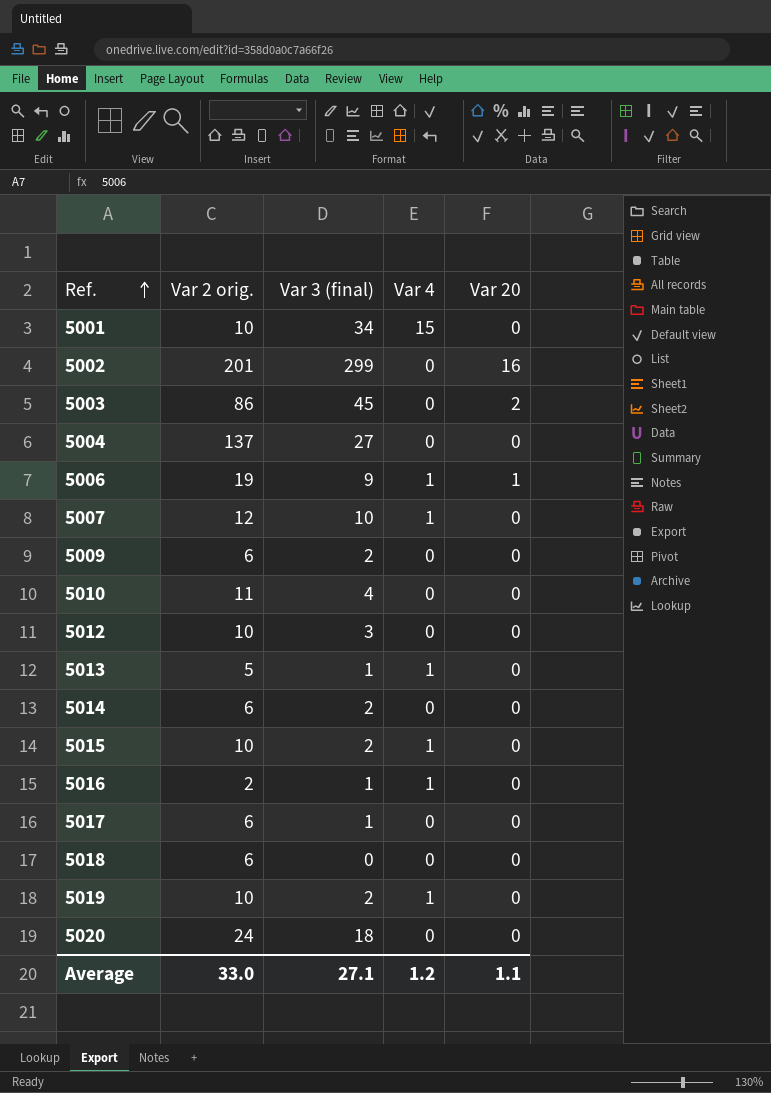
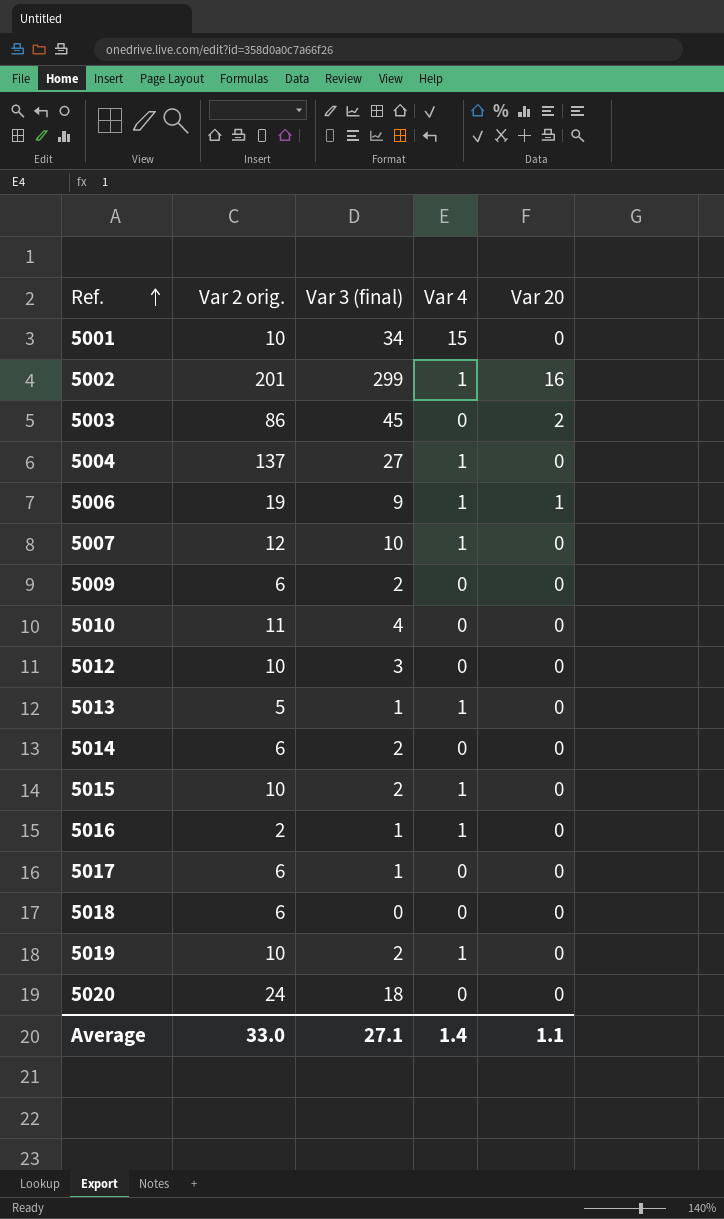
5002 | Var 4: 0 -> 1
5004 | Var 4: 0 -> 1
Average | Var 4: 1.2 -> 1.4

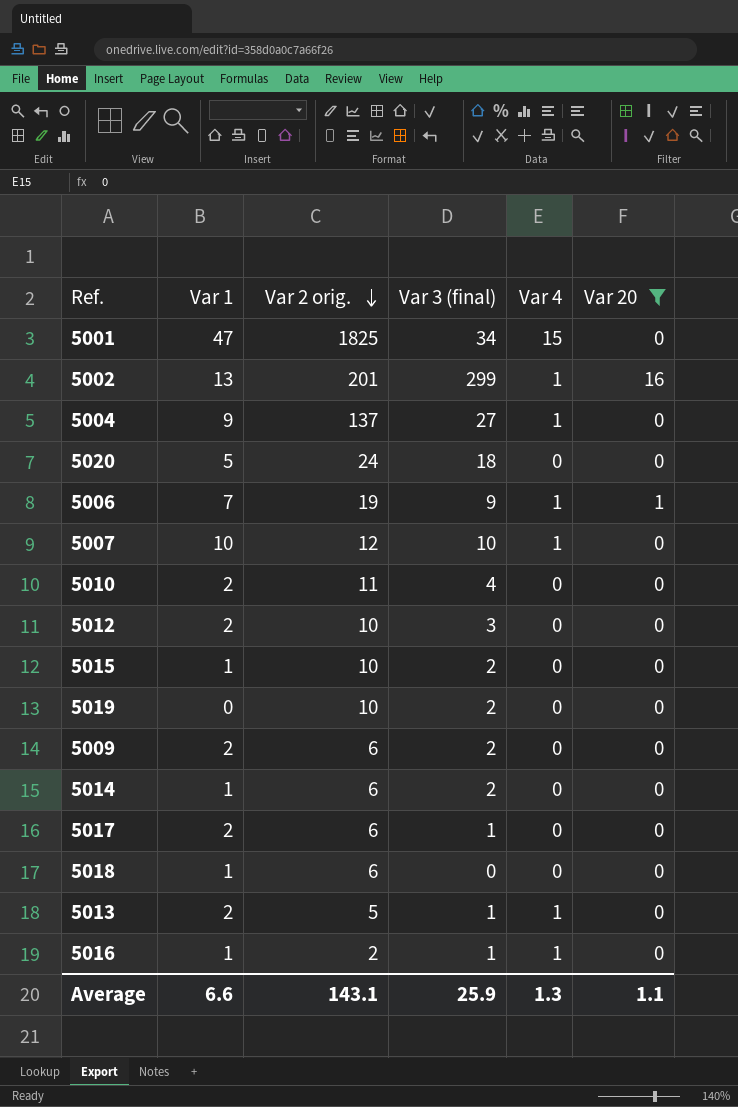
filter: none -> Var 20 != 2
row order: Ref. ascending -> Var 2 orig. descending
column Var 1 | position: none -> 2
5001 | Var 2 orig.: 10 -> 1825
5015 | Var 4: 1 -> 0
5019 | Var 4: 1 -> 0
Average | Var 2 orig.: 33.0 -> 143.1
Average | Var 3 (final): 27.1 -> 25.9
Average | Var 4: 1.4 -> 1.3

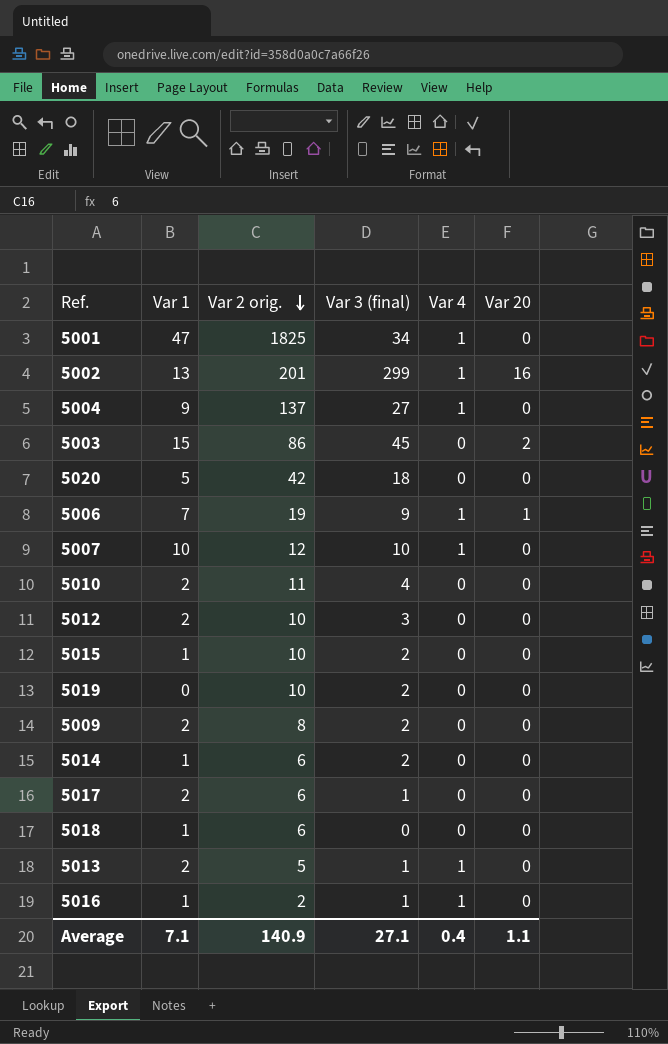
filter: Var 20 != 2 -> none
5001 | Var 4: 15 -> 1
5020 | Var 2 orig.: 24 -> 42
5009 | Var 2 orig.: 6 -> 8
Average | Var 1: 6.6 -> 7.1
Average | Var 2 orig.: 143.1 -> 140.9
Average | Var 3 (final): 25.9 -> 27.1
Average | Var 4: 1.3 -> 0.4

